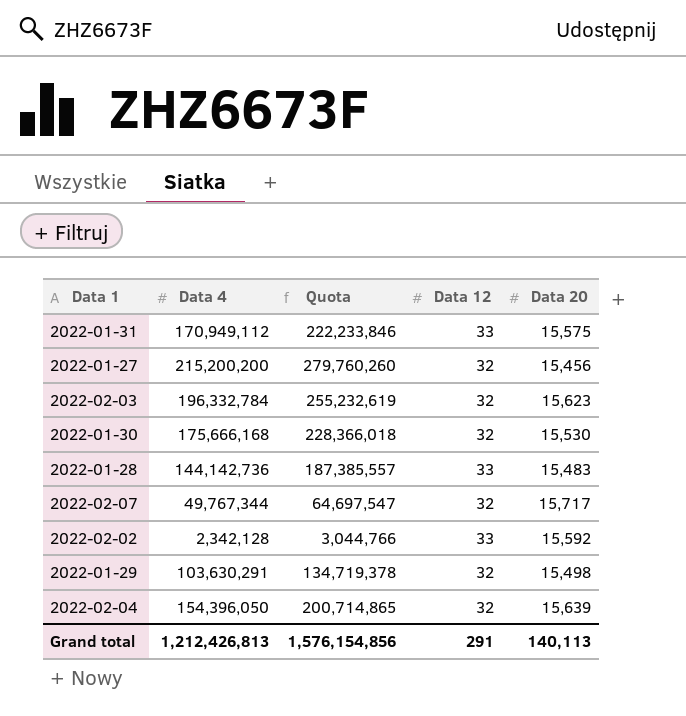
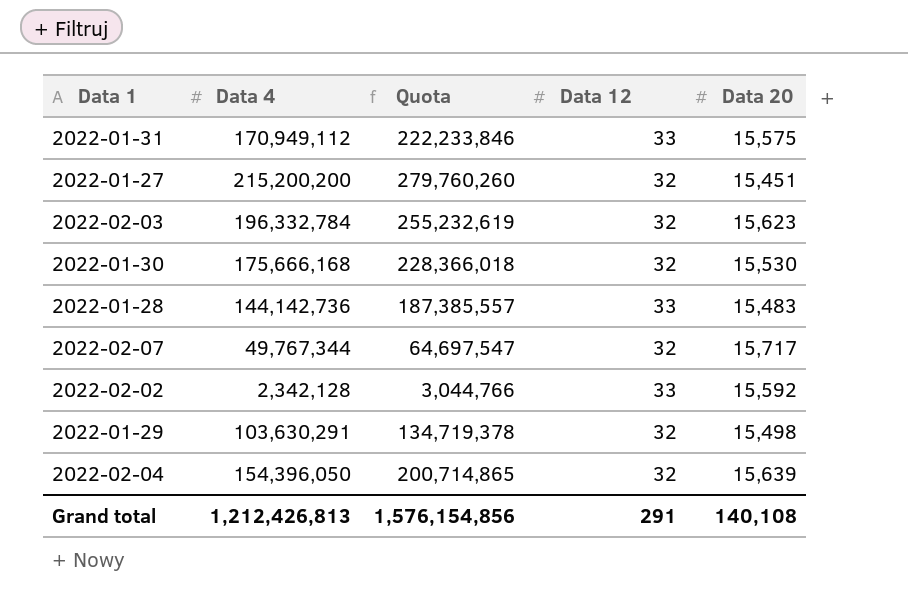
2022-01-27 | Data 20: 15,456 -> 15,451
Grand total | Data 20: 140,113 -> 140,108

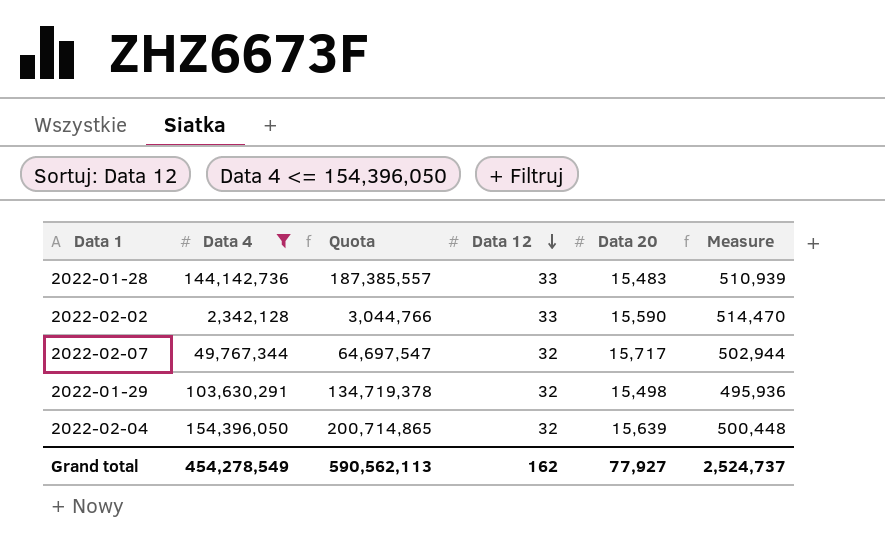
filter: none -> Data 4 <= 154,396,050
row order: none -> Data 12 descending
column Measure | formula: none -> [Data 12] * [Data 20]
2022-02-02 | Data 20: 15,592 -> 15,590
Grand total | Data 4: 1,212,426,813 -> 454,278,549
Grand total | Quota: 1,576,154,856 -> 590,562,113
Grand total | Data 12: 291 -> 162
Grand total | Data 20: 140,108 -> 77,927

